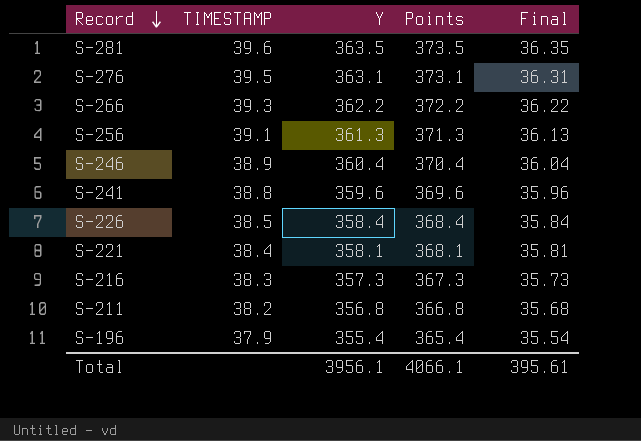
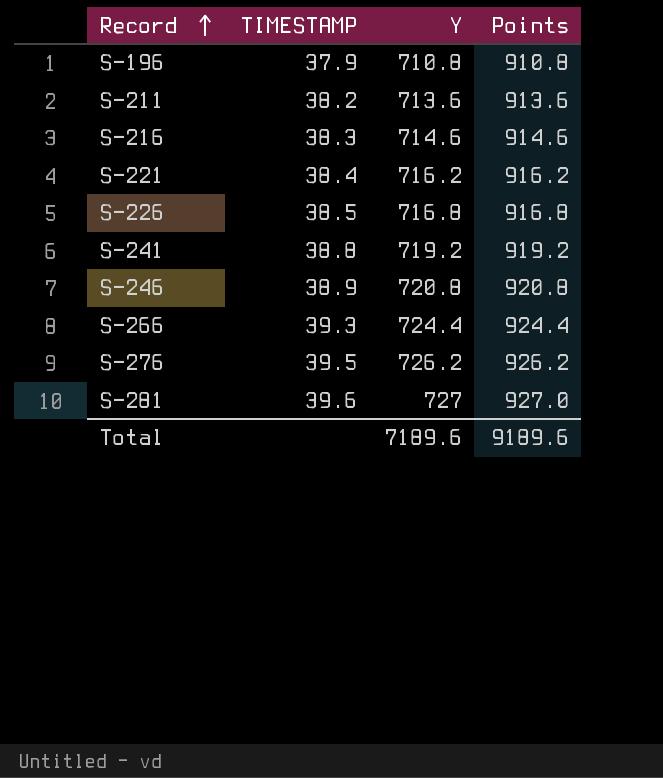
row order: Record descending -> Record ascending
column Final | formula: [Y] * 0.1 -> none
column Points | formula: [Y] + 10 -> [Y] + 200
row S-256: 39.1 | 361.3 | 371.3 | 36.13 -> none
S-196 | Y: 355.4 -> 710.8
S-211 | Y: 356.8 -> 713.6
S-216 | Y: 357.3 -> 714.6
S-221 | Y: 358.1 -> 716.2
S-226 | Y: 358.4 -> 716.8
S-241 | Y: 359.6 -> 719.2
S-246 | Y: 360.4 -> 720.8
S-266 | Y: 362.2 -> 724.4
S-276 | Y: 363.1 -> 726.2
S-281 | Y: 363.5 -> 727
Total | Y: 3956.1 -> 7189.6
Total | Points: 4066.1 -> 9189.6

